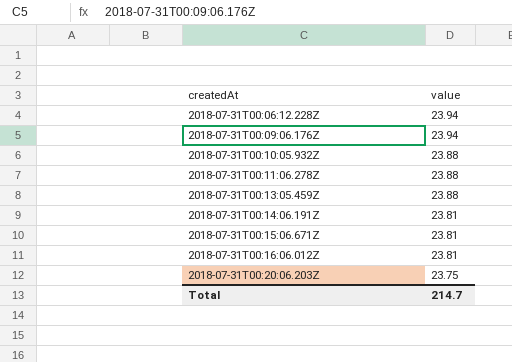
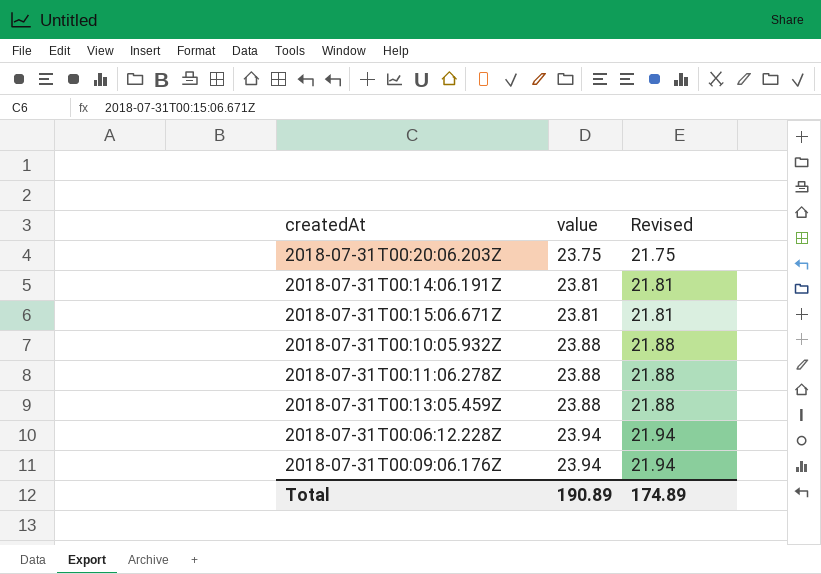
row order: createdAt ascending -> value ascending
column Revised | formula: none -> [value] - 2
row 2018-07-31T00:16:06.012Z: 23.81 -> none
Total | value: 214.7 -> 190.89

